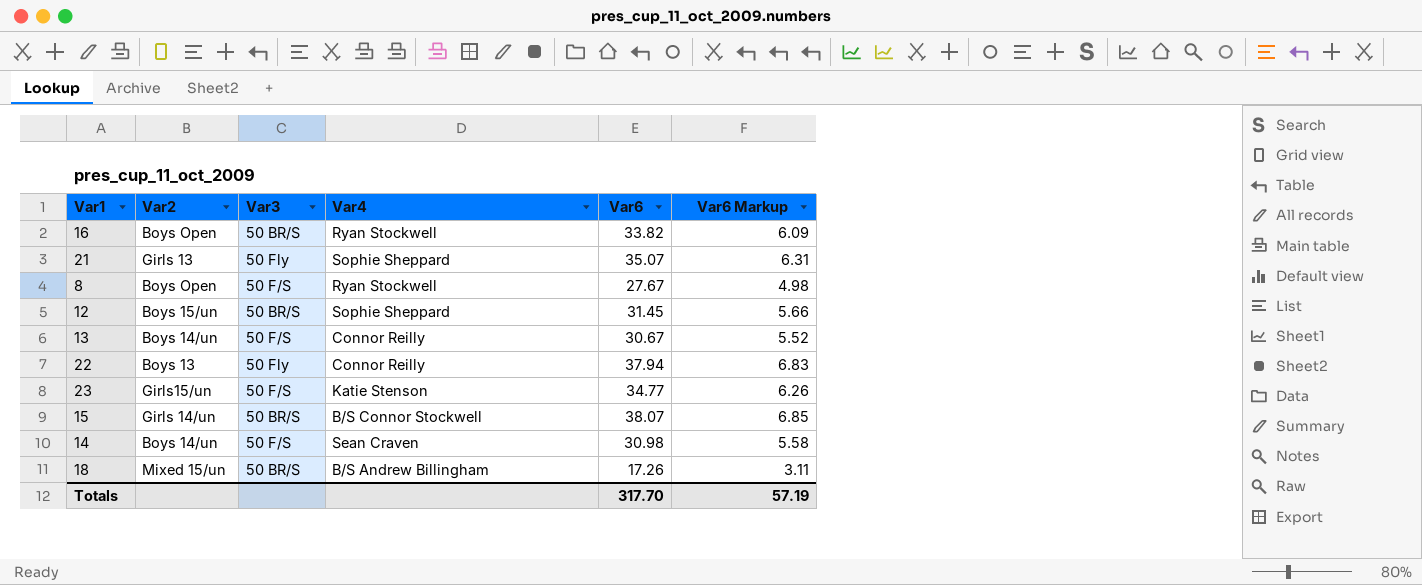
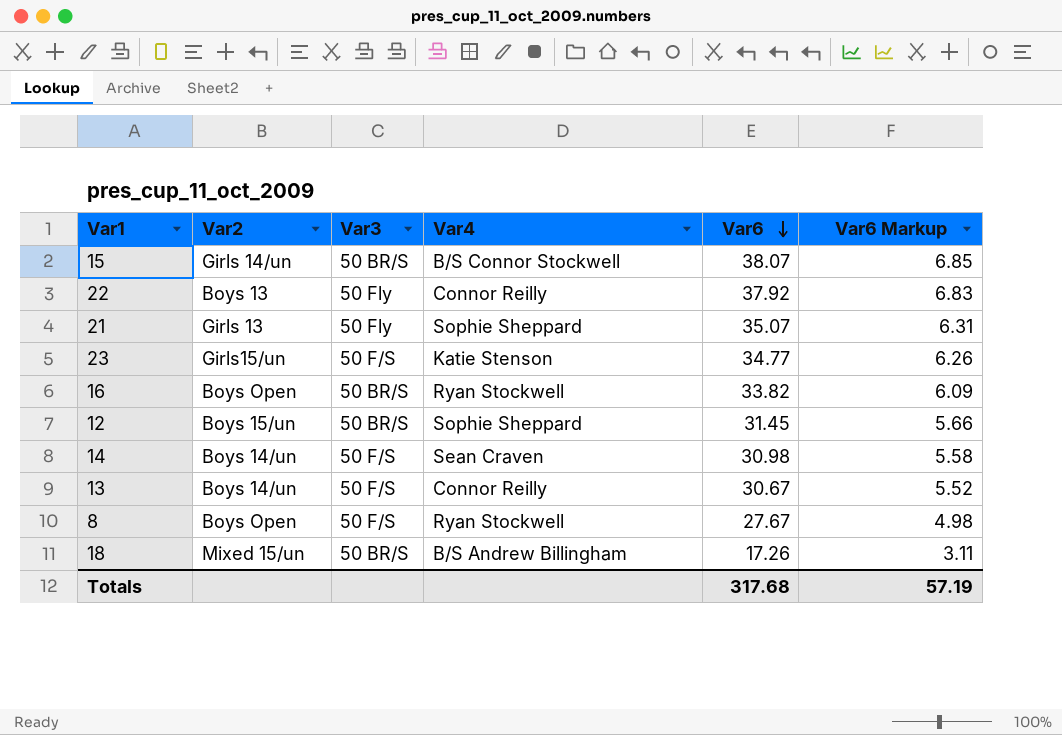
row order: none -> Var6 descending
22 | Var6: 37.94 -> 37.92
Totals | Var6: 317.70 -> 317.68

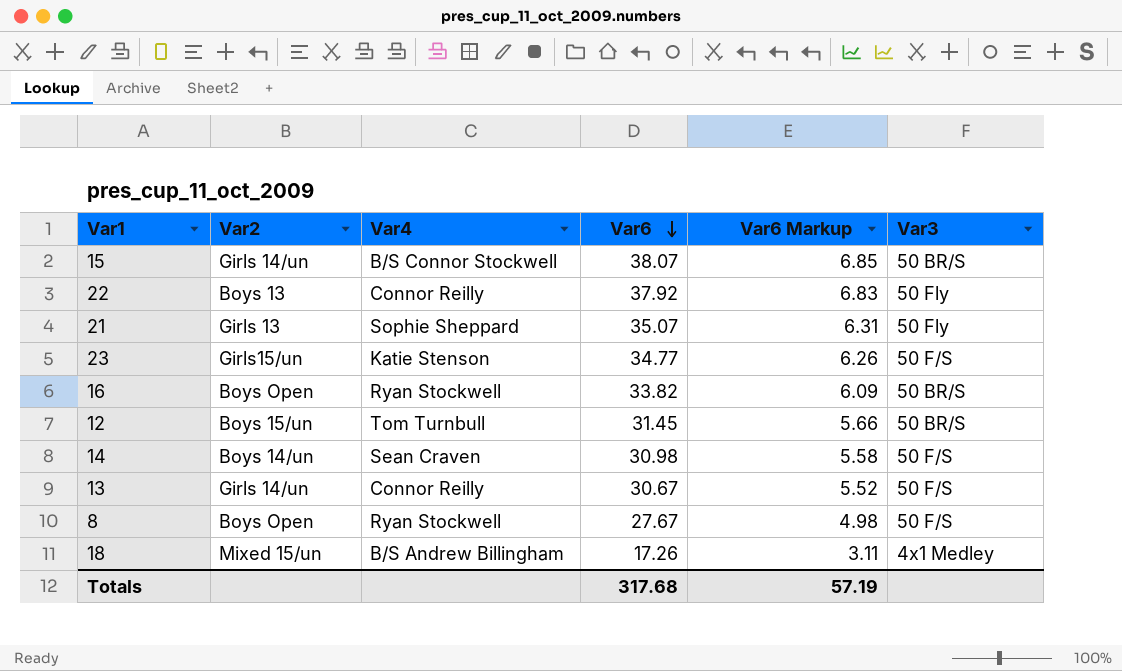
column Var3 | position: 3 -> 6
12 | Var4: Sophie Sheppard -> Tom Turnbull
13 | Var2: Boys 14/un -> Girls 14/un
18 | Var3: 50 BR/S -> 4x1 Medley

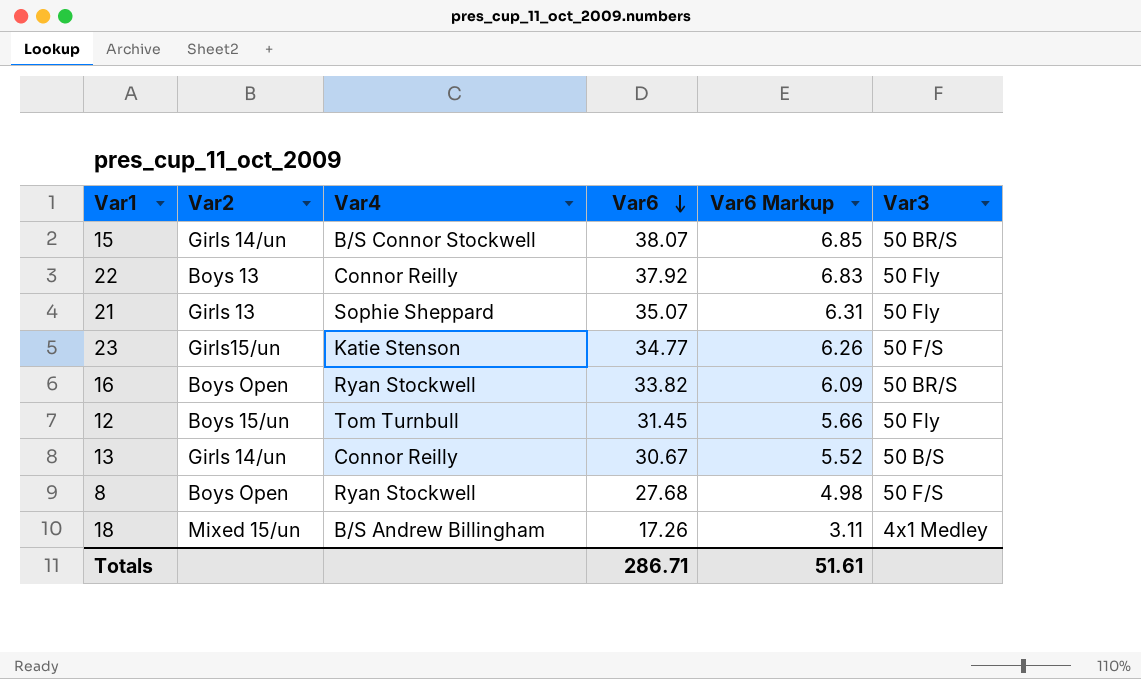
row 14: Boys 14/un | Sean Craven | 30.98 | 5.58 | 50 F/S -> none
12 | Var3: 50 BR/S -> 50 Fly
13 | Var3: 50 F/S -> 50 B/S
8 | Var6: 27.67 -> 27.68
Totals | Var6: 317.68 -> 286.71
Totals | Var6 Markup: 57.19 -> 51.61

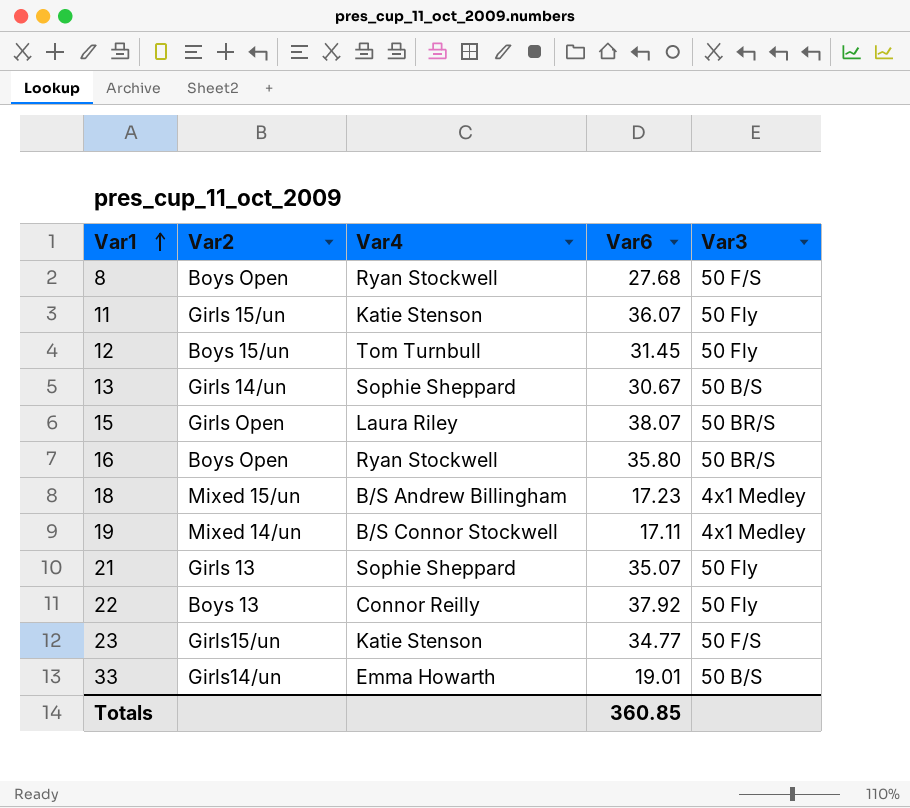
row order: Var6 descending -> Var1 ascending
column Var6 Markup | formula: [Var6] * 0.18 -> none
row 11: none -> Girls 15/un | Katie Stenson | 36.07 | 50 Fly
13 | Var4: Connor Reilly -> Sophie Sheppard
15 | Var2: Girls 14/un -> Girls Open
15 | Var4: B/S Connor Stockwell -> Laura Riley
16 | Var6: 33.82 -> 35.80
18 | Var6: 17.26 -> 17.23
row 19: none -> Mixed 14/un | B/S Connor Stockwell | 17.11 | 4x1 Medley
row 33: none -> Girls14/un | Emma Howarth | 19.01 | 50 B/S
Totals | Var6: 286.71 -> 360.85

